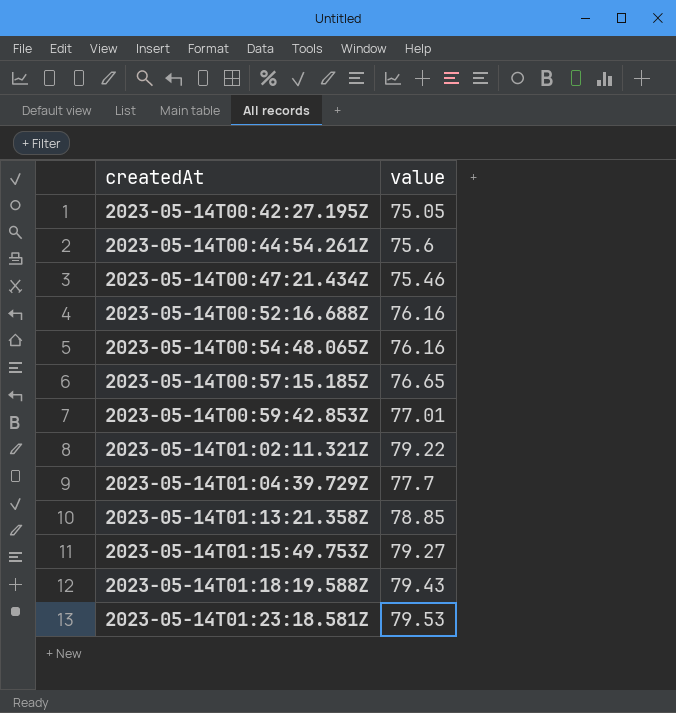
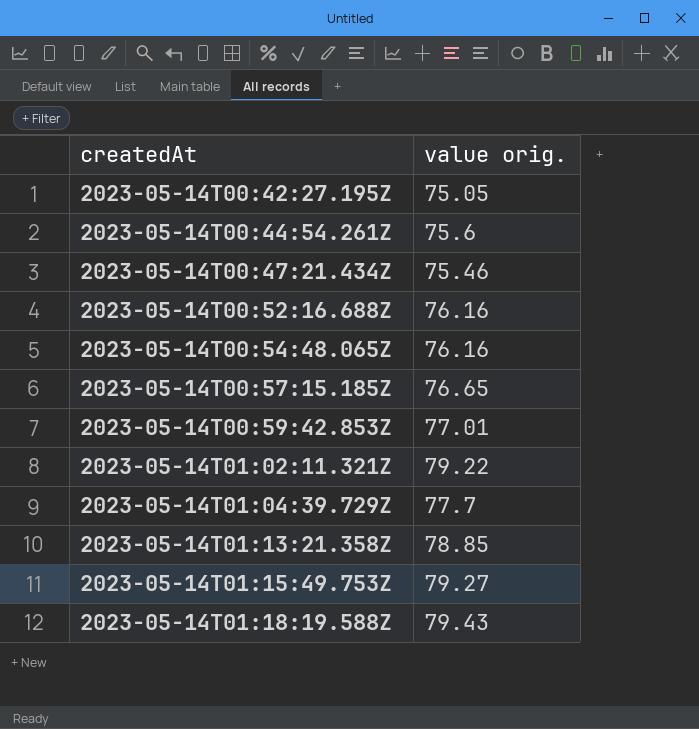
column name: value -> value orig.
row 2023-05-14T01:23:18.581Z: 79.53 -> none

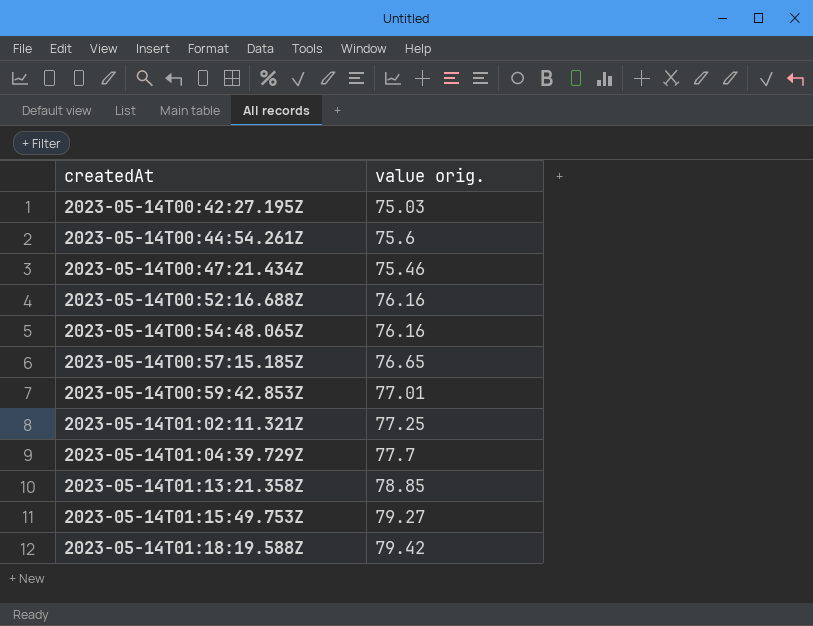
2023-05-14T00:42:27.195Z | value orig.: 75.05 -> 75.03
2023-05-14T01:02:11.321Z | value orig.: 79.22 -> 77.25
2023-05-14T01:18:19.588Z | value orig.: 79.43 -> 79.42

